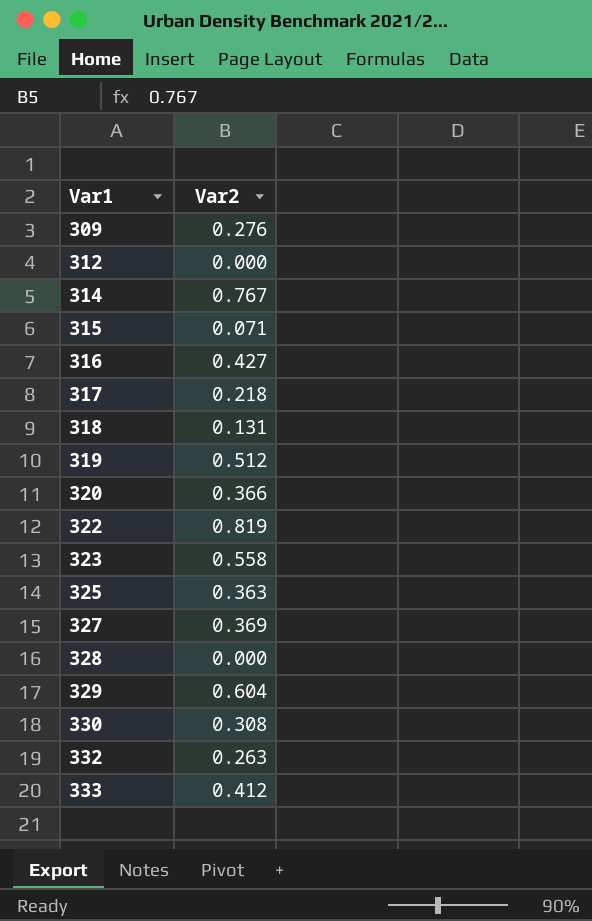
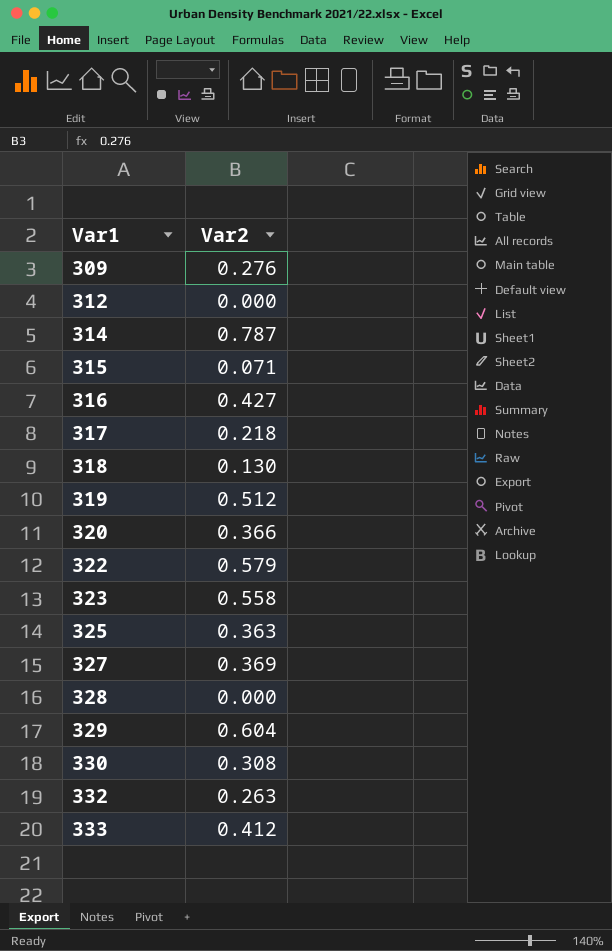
314 | Var2: 0.767 -> 0.787
318 | Var2: 0.131 -> 0.130
322 | Var2: 0.819 -> 0.579

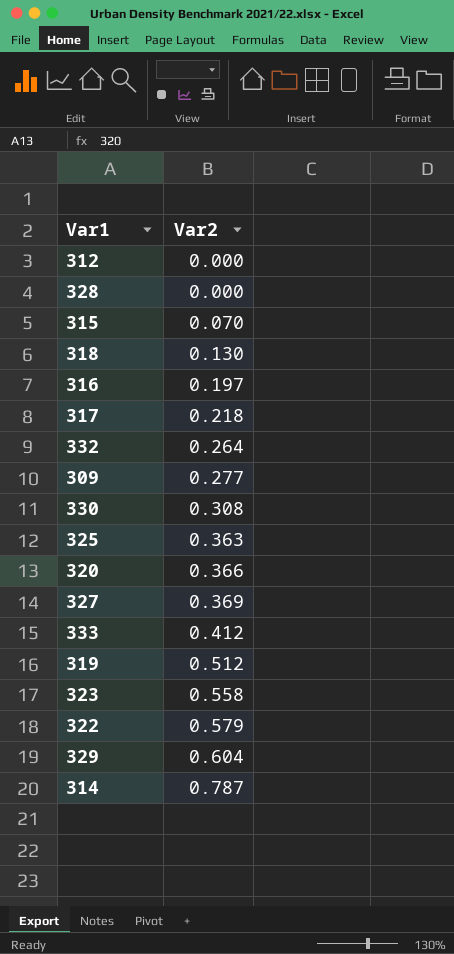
row order: Var1 ascending -> Var2 ascending
315 | Var2: 0.071 -> 0.070
316 | Var2: 0.427 -> 0.197
332 | Var2: 0.263 -> 0.264
309 | Var2: 0.276 -> 0.277

